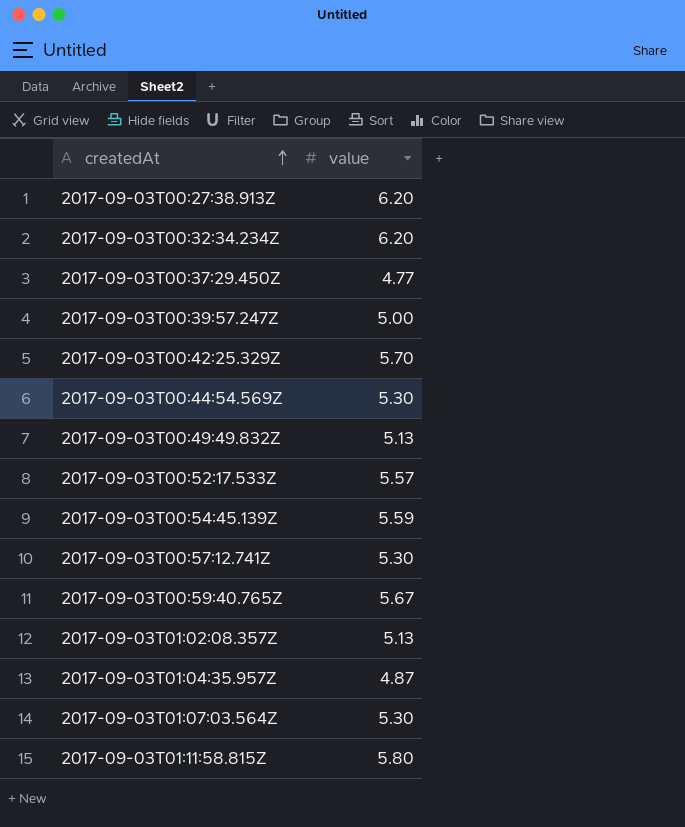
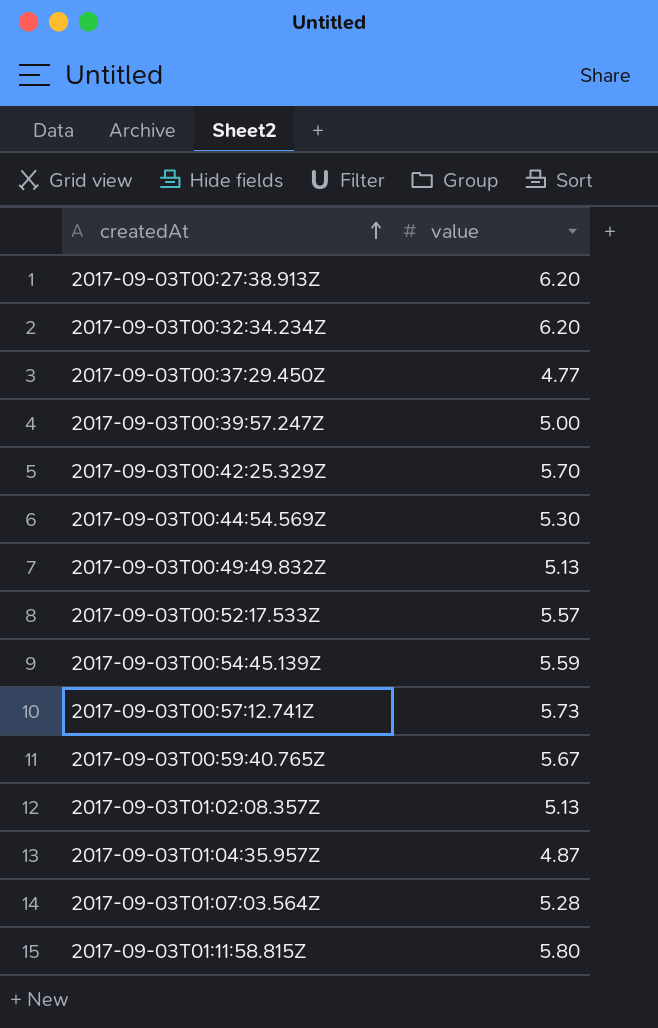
2017-09-03T00:57:12.741Z | value: 5.30 -> 5.73
2017-09-03T01:07:03.564Z | value: 5.30 -> 5.28

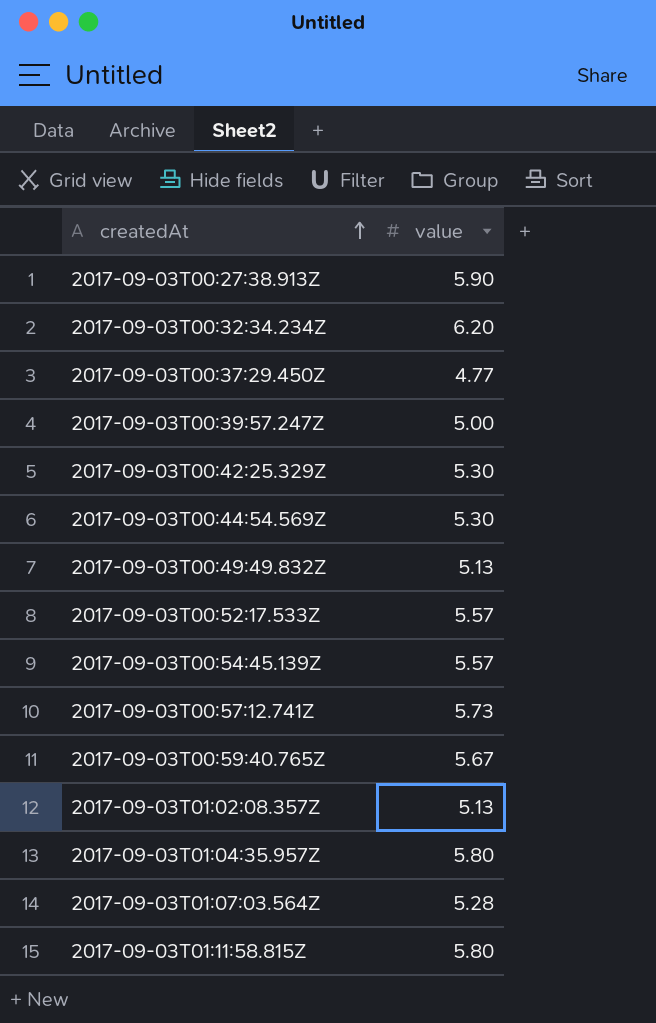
2017-09-03T00:27:38.913Z | value: 6.20 -> 5.90
2017-09-03T00:42:25.329Z | value: 5.70 -> 5.30
2017-09-03T00:54:45.139Z | value: 5.59 -> 5.57
2017-09-03T01:04:35.957Z | value: 4.87 -> 5.80

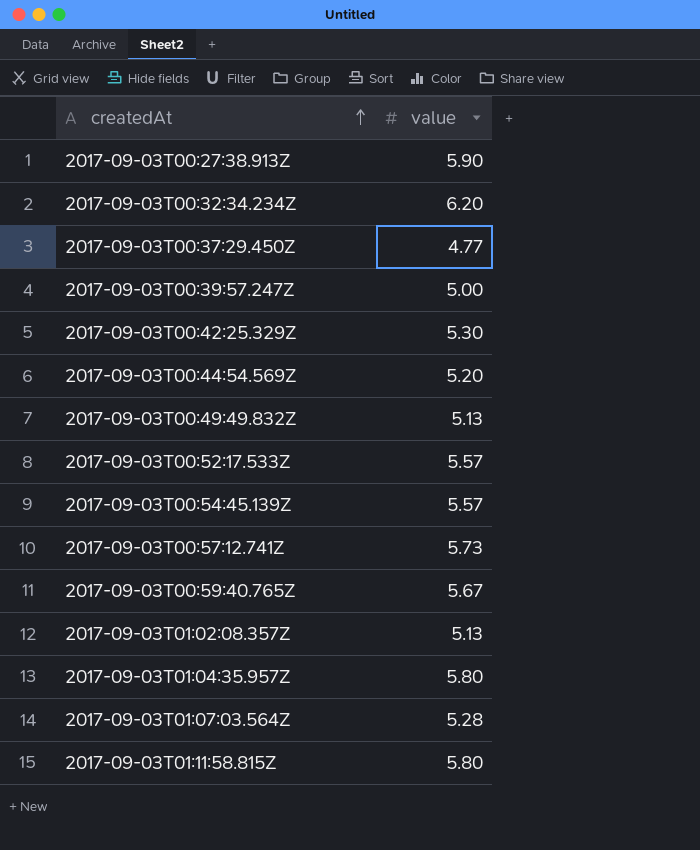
2017-09-03T00:44:54.569Z | value: 5.30 -> 5.20

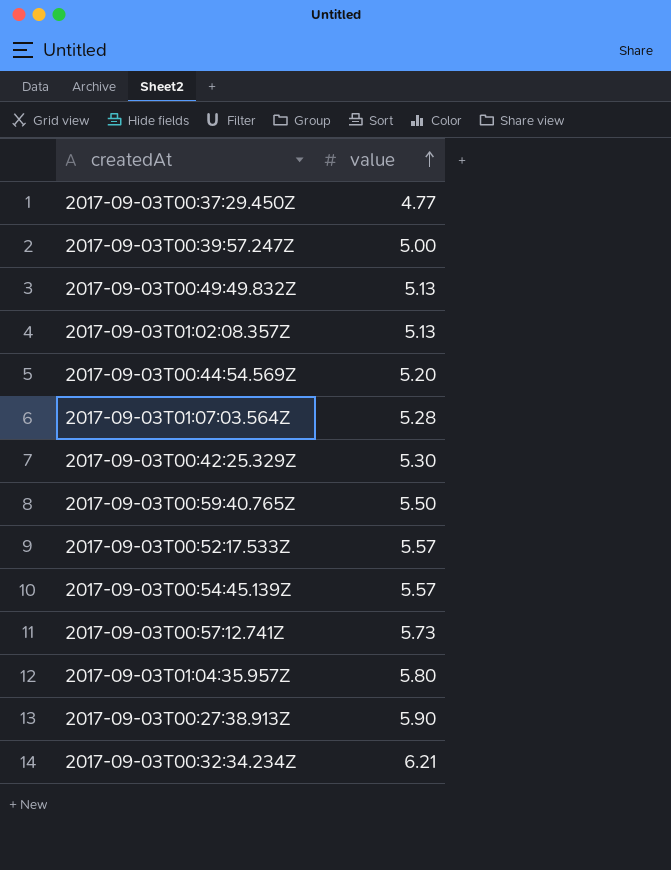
row order: createdAt ascending -> value ascending
row 2017-09-03T01:11:58.815Z: 5.80 -> none
2017-09-03T00:59:40.765Z | value: 5.67 -> 5.50
2017-09-03T00:32:34.234Z | value: 6.20 -> 6.21

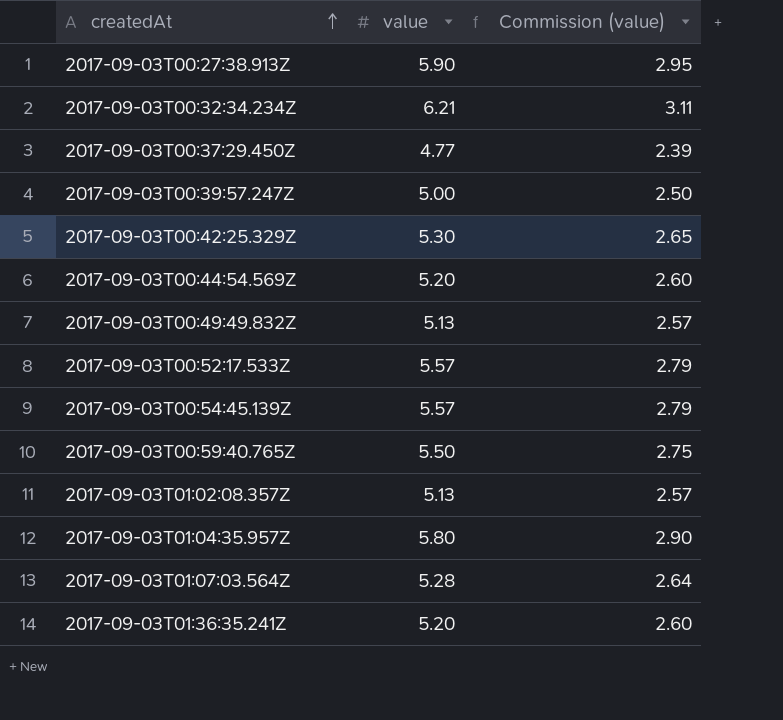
row order: value ascending -> createdAt ascending
column Commission (value) | formula: none -> [value] * 0.5
row 2017-09-03T00:57:12.741Z: 5.73 -> none
row 2017-09-03T01:36:35.241Z: none -> 5.20 | 2.60

